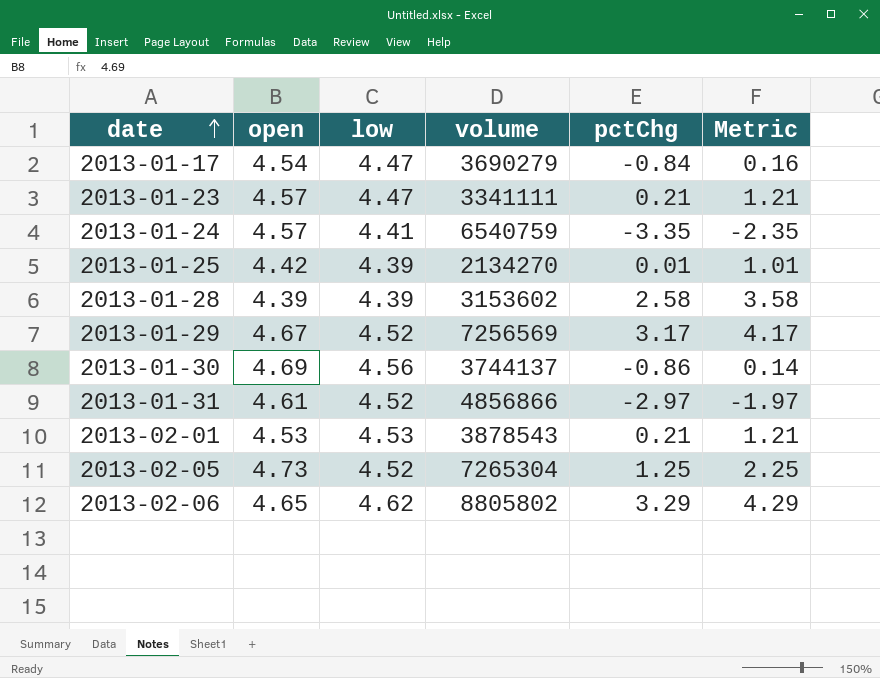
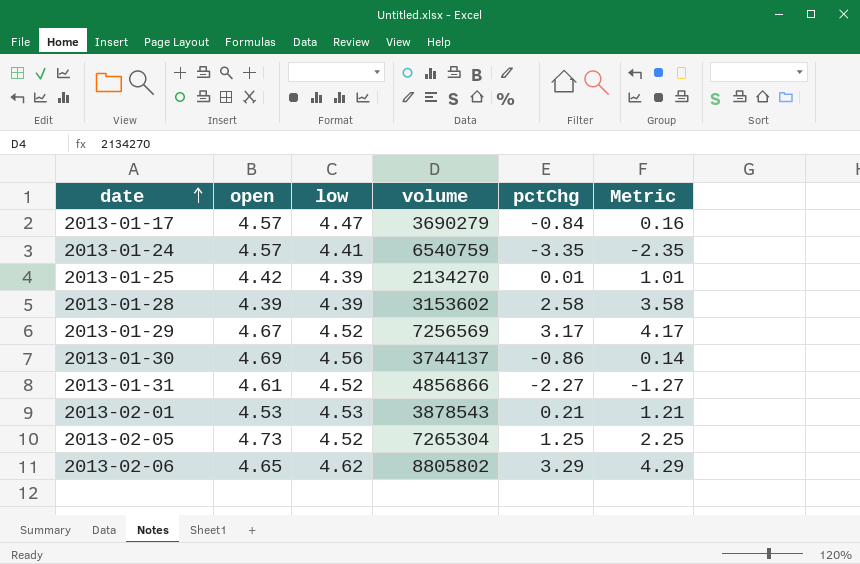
row 2013-01-23: 4.57 | 4.47 | 3341111 | 0.21 | 1.21 -> none
2013-01-17 | open: 4.54 -> 4.57
2013-01-31 | pctChg: -2.97 -> -2.27
2013-01-31 | Metric: -1.97 -> -1.27

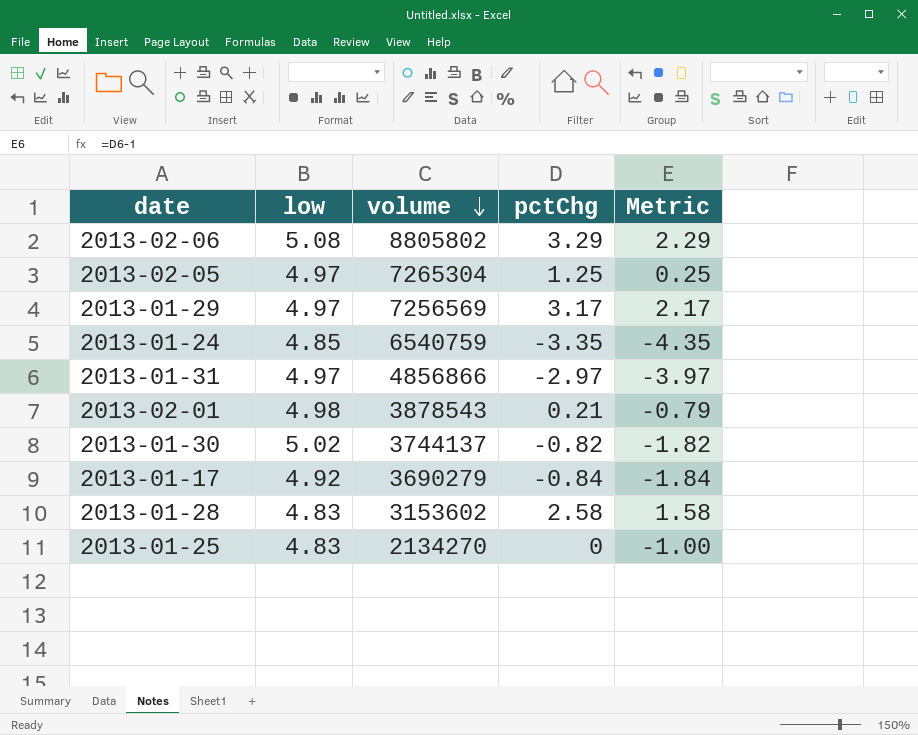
row order: date ascending -> volume descending
column open | position: 2 -> none
column Metric | formula: [pctChg] + 1 -> [pctChg] - 1
2013-02-06 | low: 4.62 -> 5.08
2013-02-05 | low: 4.52 -> 4.97
2013-01-29 | low: 4.52 -> 4.97
2013-01-24 | low: 4.41 -> 4.85
2013-01-31 | low: 4.52 -> 4.97
2013-01-31 | pctChg: -2.27 -> -2.97
2013-02-01 | low: 4.53 -> 4.98
2013-01-30 | low: 4.56 -> 5.02
2013-01-30 | pctChg: -0.86 -> -0.82
2013-01-17 | low: 4.47 -> 4.92
2013-01-28 | low: 4.39 -> 4.83
2013-01-25 | low: 4.39 -> 4.83
2013-01-25 | pctChg: 0.01 -> 0

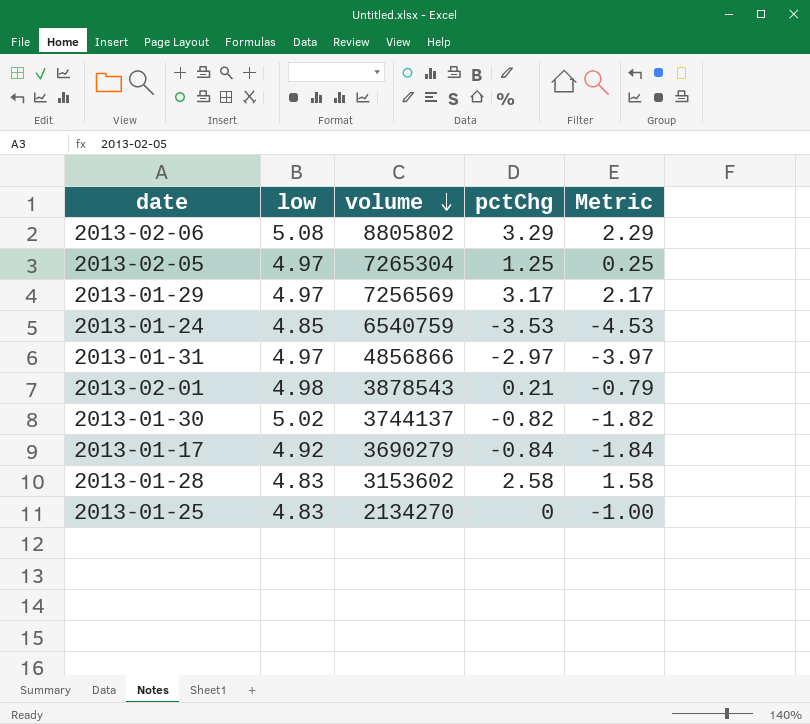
2013-01-24 | pctChg: -3.35 -> -3.53
2013-01-24 | Metric: -4.35 -> -4.53

